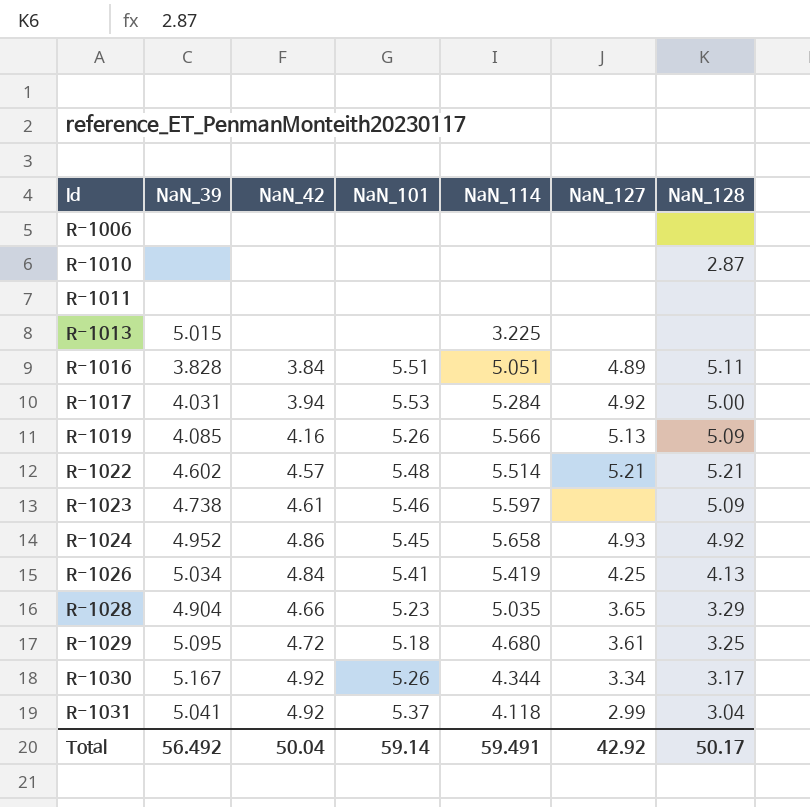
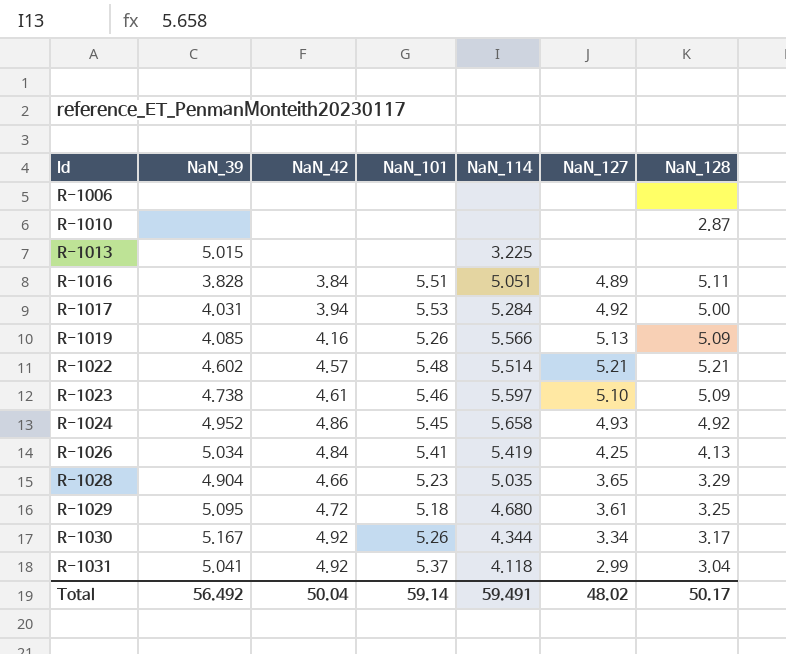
row R-1011: none | none | none | none | none | none -> none
R-1023 | NaN_127: none -> 5.10
Total | NaN_127: 42.92 -> 48.02

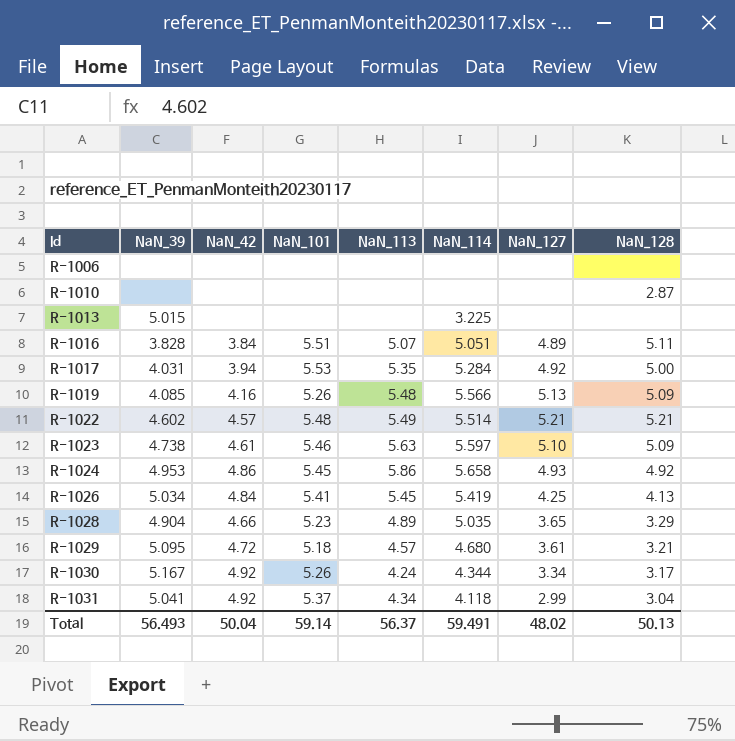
column NaN_113 | position: none -> 5
R-1024 | NaN_39: 4.952 -> 4.953
R-1029 | NaN_128: 3.25 -> 3.21
Total | NaN_39: 56.492 -> 56.493
Total | NaN_128: 50.17 -> 50.13

